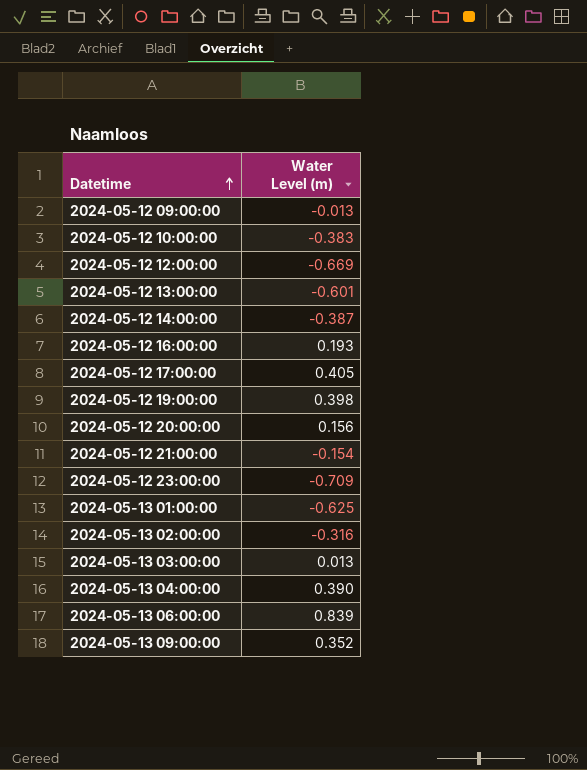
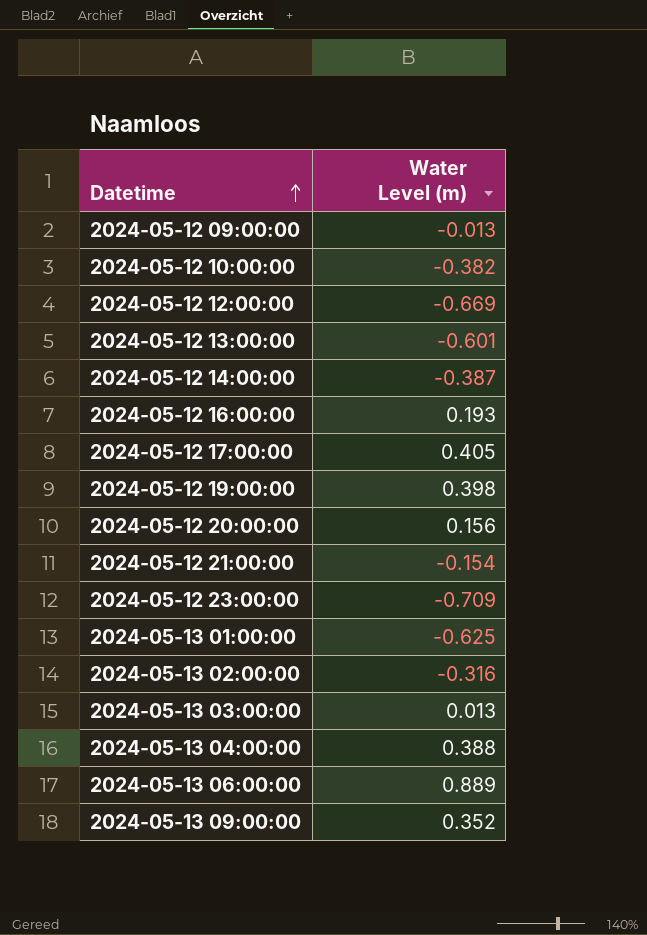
2024-05-12 10:00:00 | Water Level (m): -0.383 -> -0.382
2024-05-13 04:00:00 | Water Level (m): 0.390 -> 0.388
2024-05-13 06:00:00 | Water Level (m): 0.839 -> 0.889

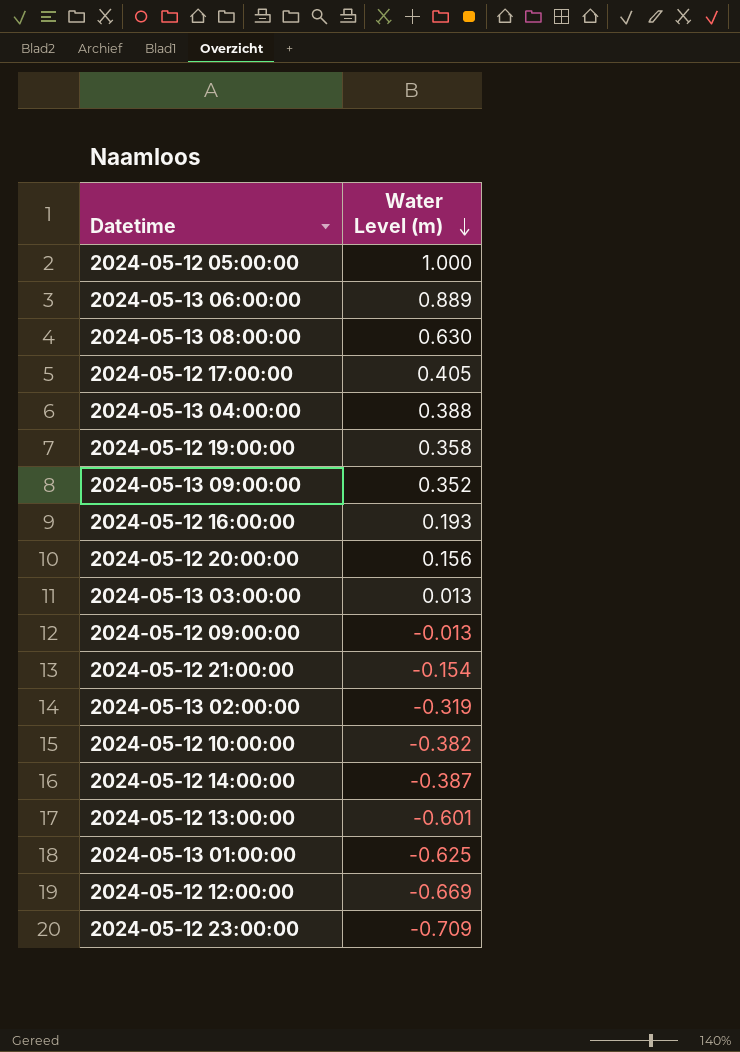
row order: Datetime ascending -> Water Level (m) descending
row 2024-05-12 05:00:00: none -> 1.000
row 2024-05-13 08:00:00: none -> 0.630
2024-05-12 19:00:00 | Water Level (m): 0.398 -> 0.358
2024-05-13 02:00:00 | Water Level (m): -0.316 -> -0.319

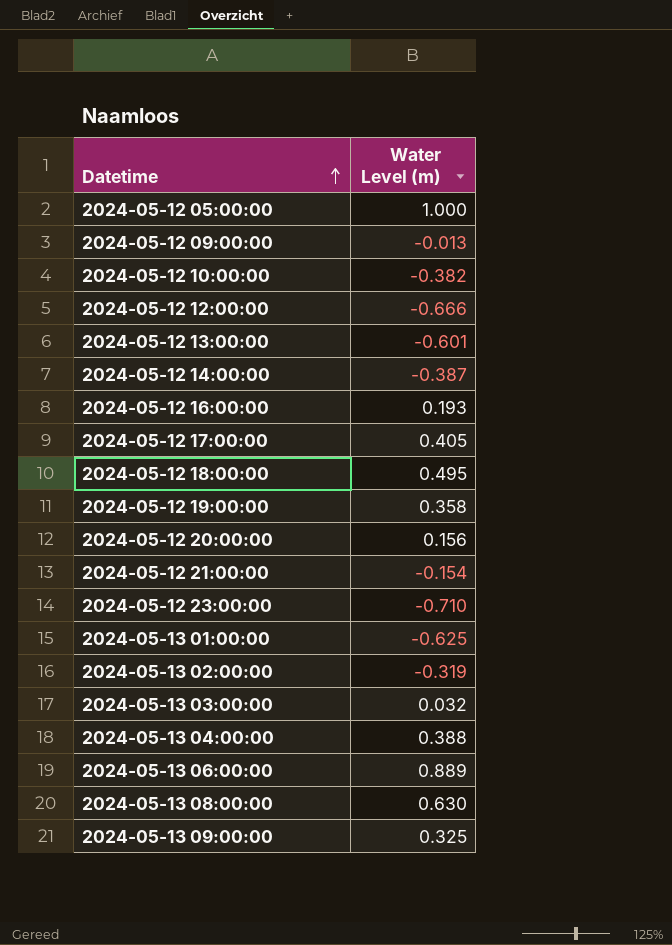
row order: Water Level (m) descending -> Datetime ascending
2024-05-12 12:00:00 | Water Level (m): -0.669 -> -0.666
row 2024-05-12 18:00:00: none -> 0.495
2024-05-12 23:00:00 | Water Level (m): -0.709 -> -0.710
2024-05-13 03:00:00 | Water Level (m): 0.013 -> 0.032
2024-05-13 09:00:00 | Water Level (m): 0.352 -> 0.325

